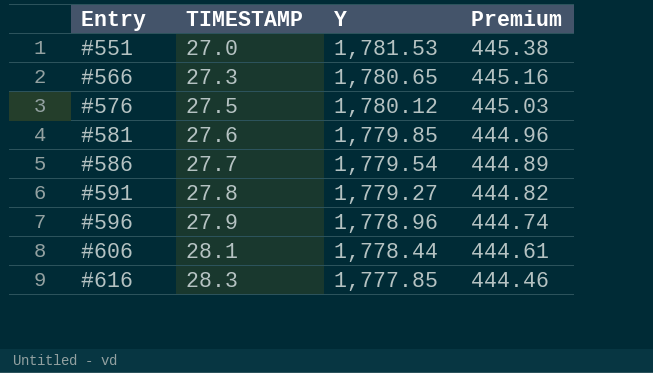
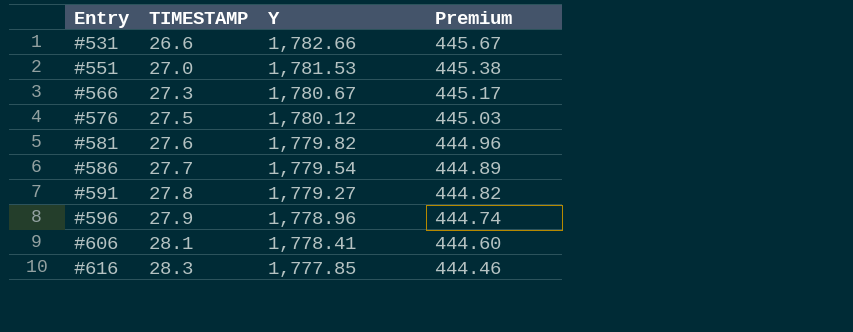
row #531: none -> 26.6 | 1,782.66 | 445.67
#566 | Y: 1,780.65 -> 1,780.67
#566 | Premium: 445.16 -> 445.17
#581 | Y: 1,779.85 -> 1,779.82
#606 | Y: 1,778.44 -> 1,778.41
#606 | Premium: 444.61 -> 444.60

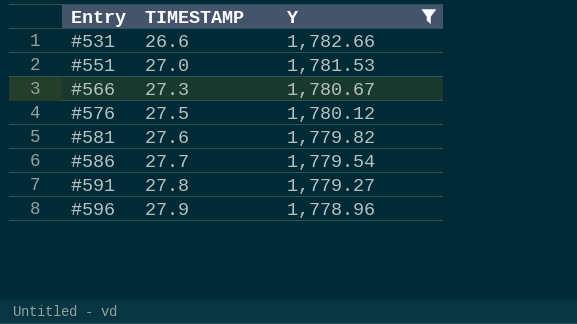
filter: none -> Y >= 1,778.96
column Premium | formula: [Y] * 0.25 -> none

